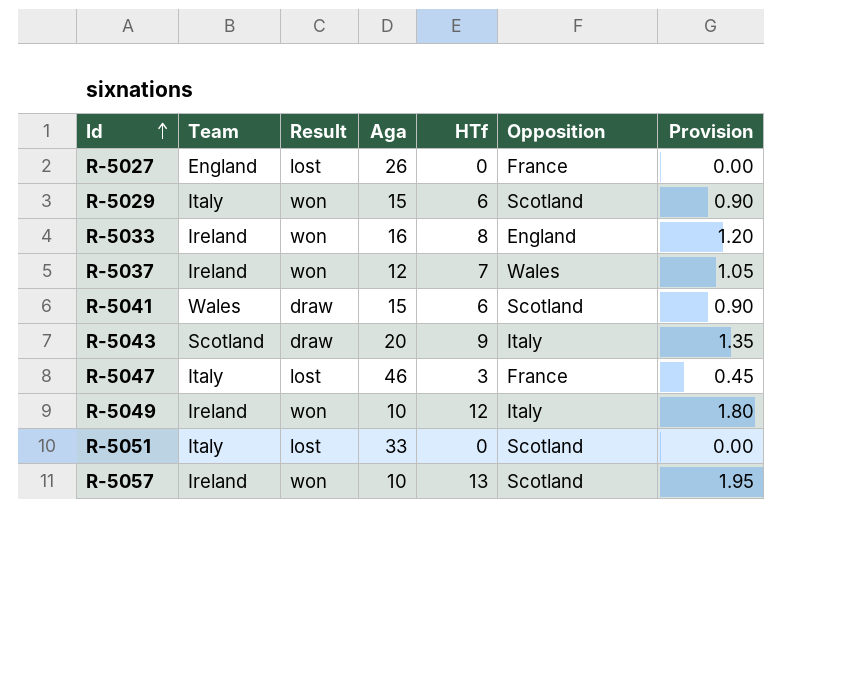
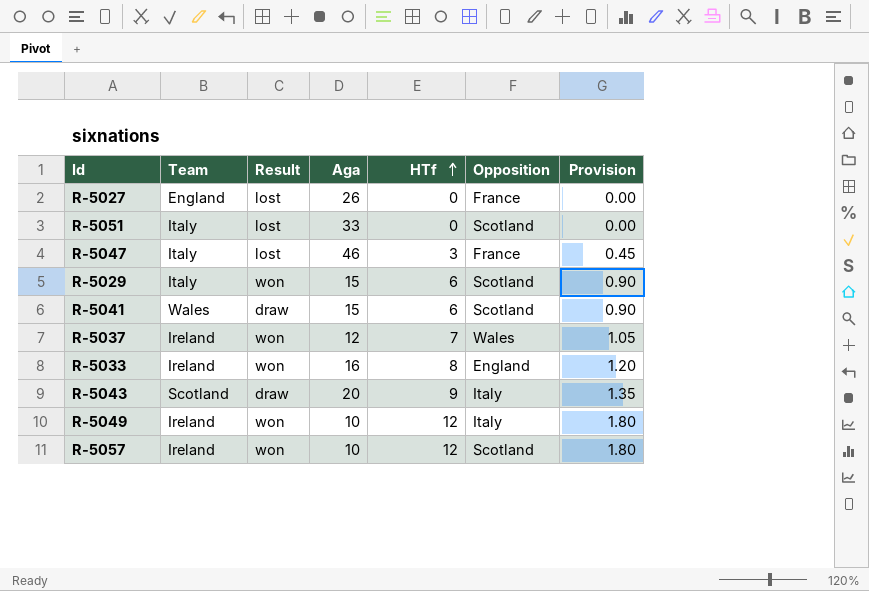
row order: Id ascending -> HTf ascending
R-5057 | HTf: 13 -> 12
R-5057 | Provision: 1.95 -> 1.80

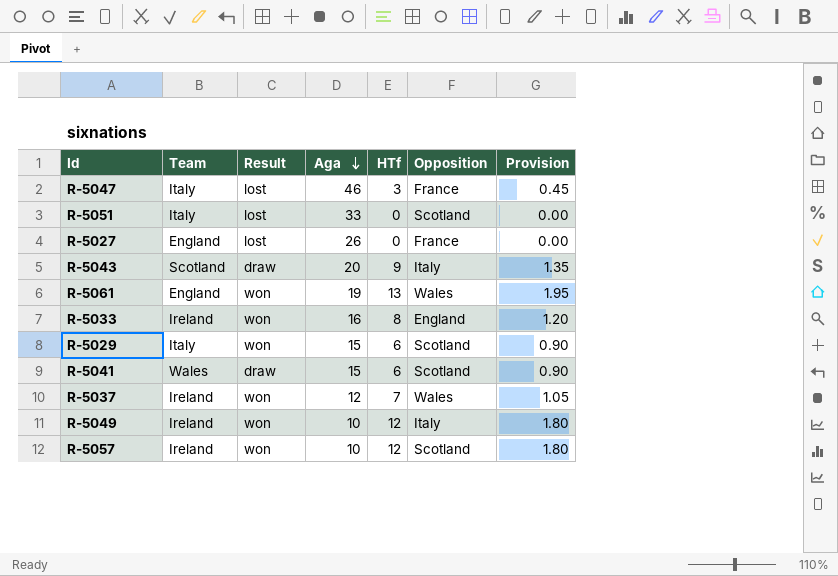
row order: HTf ascending -> Aga descending
row R-5061: none -> England | won | 19 | 13 | Wales | 1.95

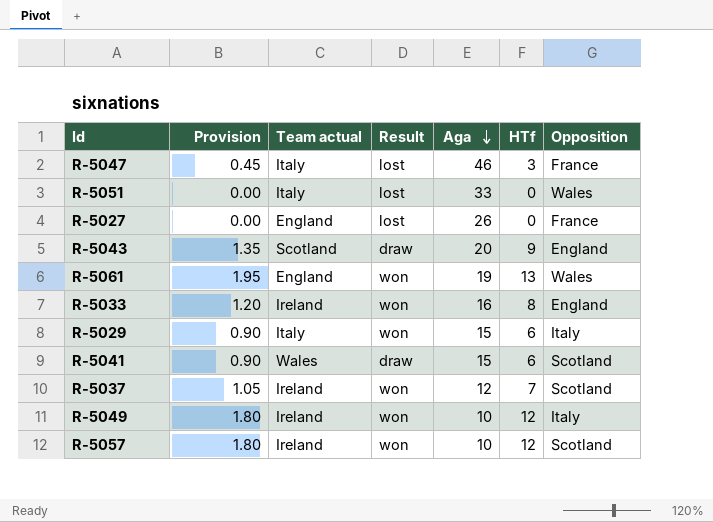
column Provision | position: 7 -> 2
column name: Team -> Team actual
R-5051 | Opposition: Scotland -> Wales
R-5043 | Opposition: Italy -> England
R-5029 | Opposition: Scotland -> Italy
R-5037 | Opposition: Wales -> Scotland

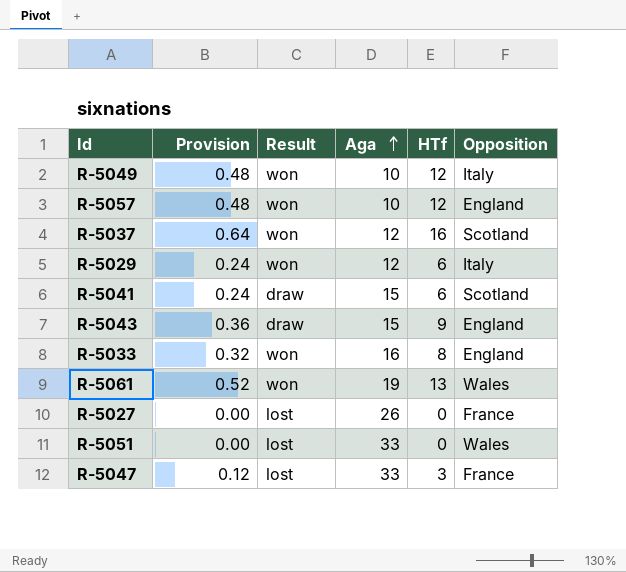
row order: Aga descending -> Aga ascending
column Team actual | position: 3 -> none
column Provision | formula: [HTf] * 0.15 -> [HTf] * 0.04
R-5057 | Opposition: Scotland -> England
R-5037 | HTf: 7 -> 16
R-5029 | Aga: 15 -> 12
R-5043 | Aga: 20 -> 15
R-5047 | Aga: 46 -> 33

